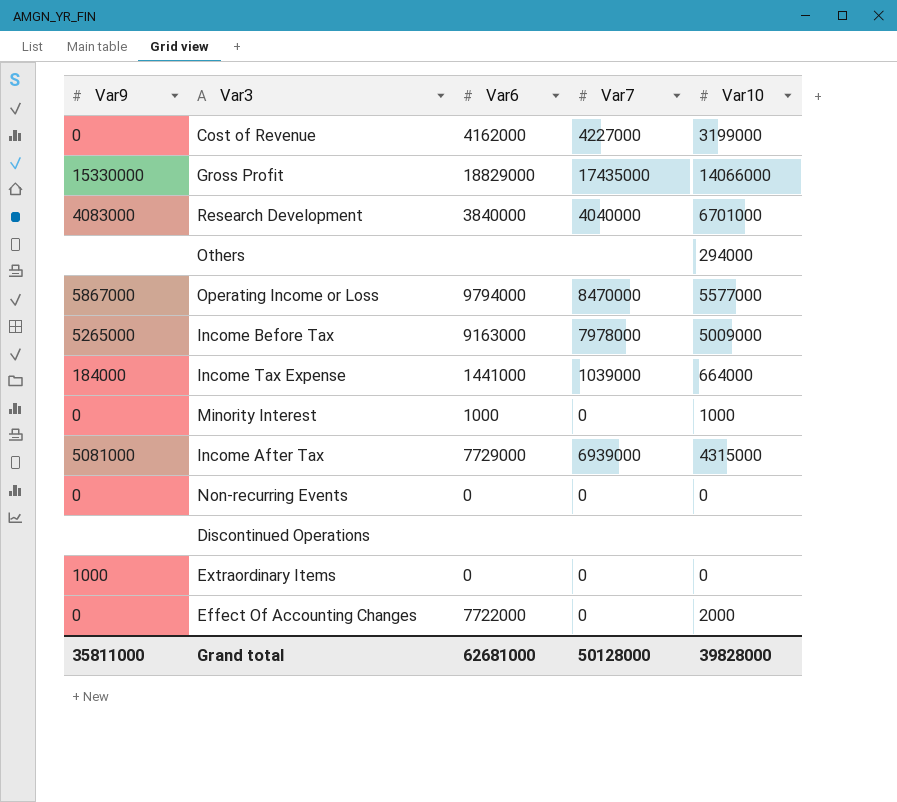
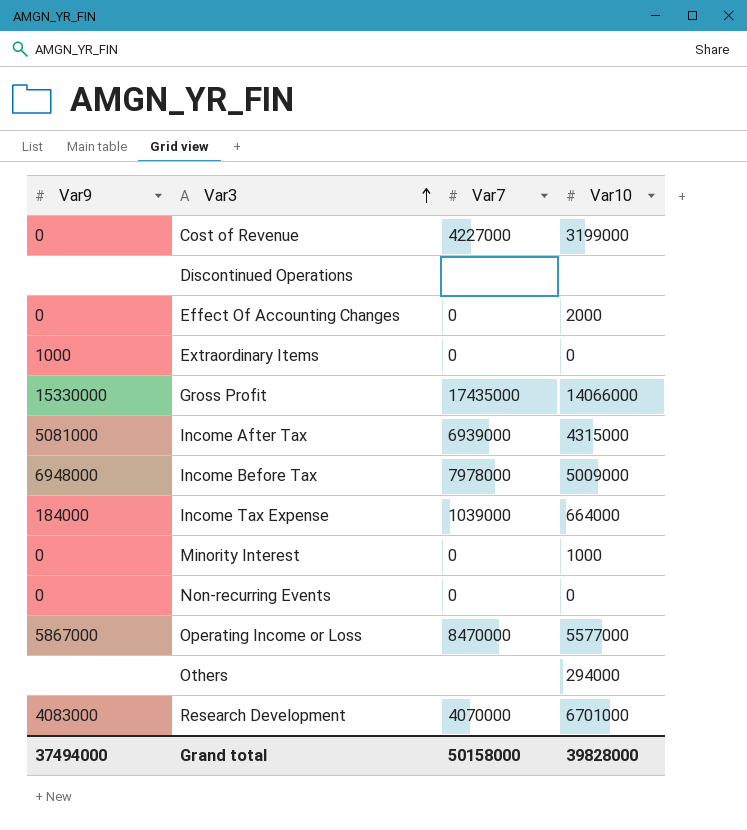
row order: none -> Var3 ascending
column Var6 | position: 3 -> none
Income Before Tax | Var9: 5265000 -> 6948000
Research Development | Var7: 4040000 -> 4070000
Grand total | Var9: 35811000 -> 37494000
Grand total | Var7: 50128000 -> 50158000

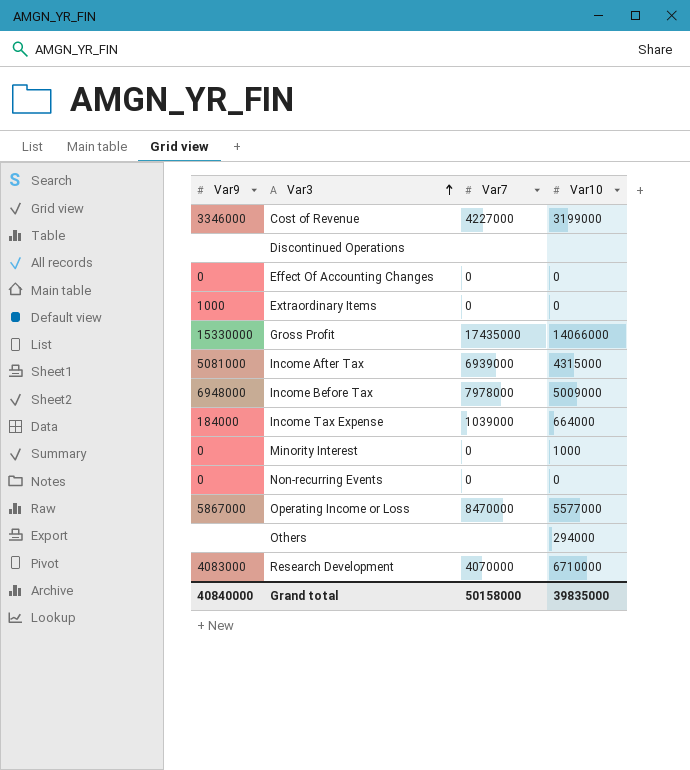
Cost of Revenue | Var9: 0 -> 3346000
Effect Of Accounting Changes | Var10: 2000 -> 0
Research Development | Var10: 6701000 -> 6710000
Grand total | Var9: 37494000 -> 40840000
Grand total | Var10: 39828000 -> 39835000

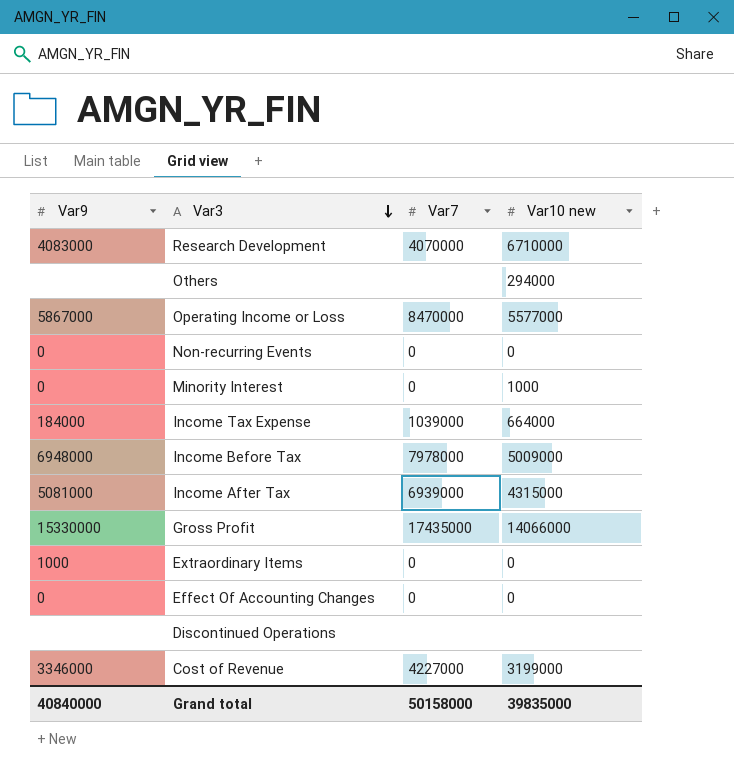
row order: Var3 ascending -> Var3 descending
column name: Var10 -> Var10 new

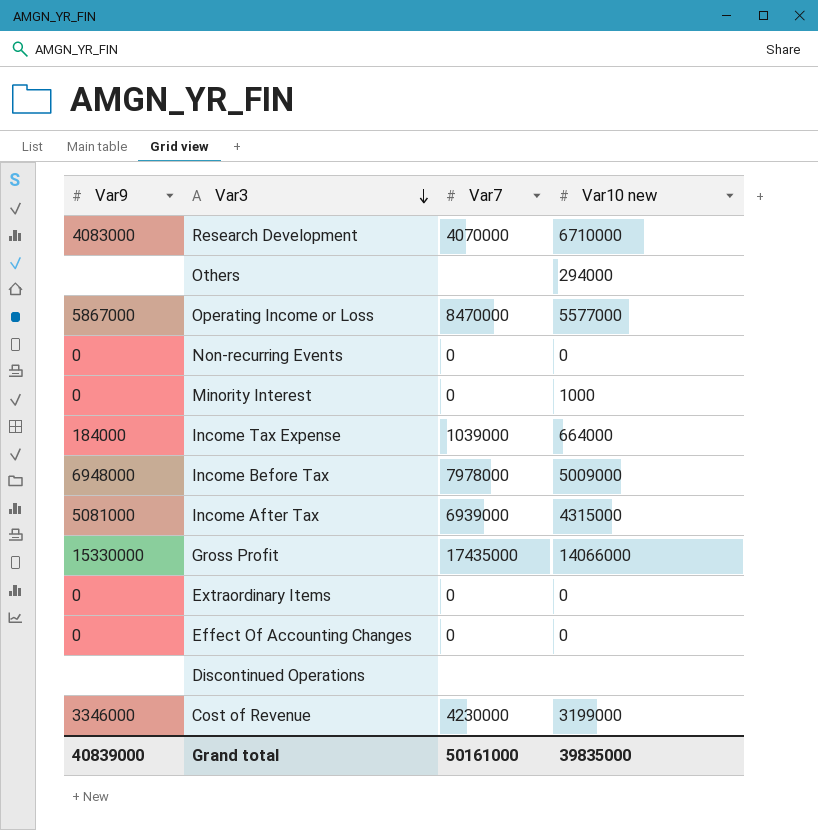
Extraordinary Items | Var9: 1000 -> 0
Cost of Revenue | Var7: 4227000 -> 4230000
Grand total | Var9: 40840000 -> 40839000
Grand total | Var7: 50158000 -> 50161000

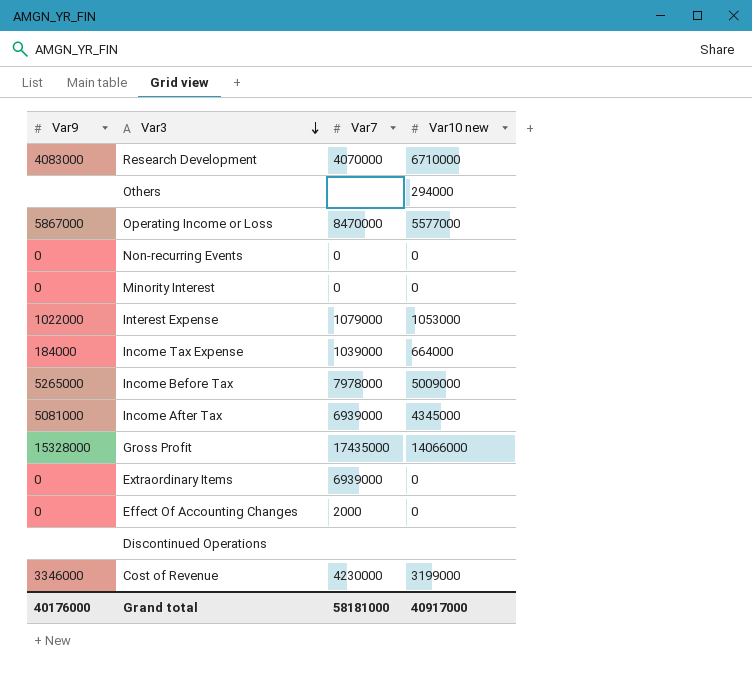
Minority Interest | Var10 new: 1000 -> 0
row Interest Expense: none -> 1022000 | 1079000 | 1053000
Income Before Tax | Var9: 6948000 -> 5265000
Income After Tax | Var10 new: 4315000 -> 4345000
Gross Profit | Var9: 15330000 -> 15328000
Extraordinary Items | Var7: 0 -> 6939000
Effect Of Accounting Changes | Var7: 0 -> 2000
Grand total | Var9: 40839000 -> 40176000
Grand total | Var7: 50161000 -> 58181000
Grand total | Var10 new: 39835000 -> 40917000

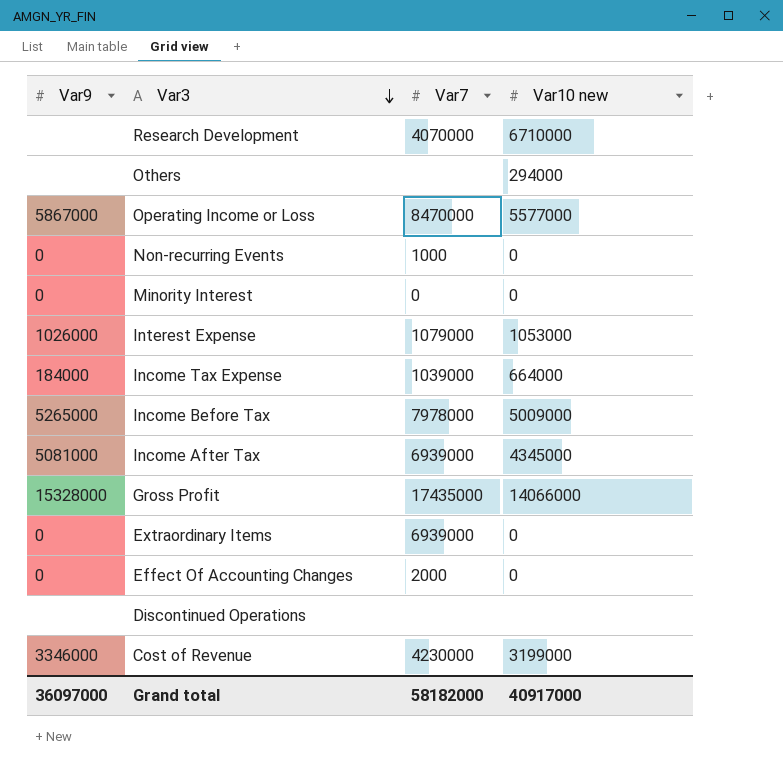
Research Development | Var9: 4083000 -> none
Non-recurring Events | Var7: 0 -> 1000
Interest Expense | Var9: 1022000 -> 1026000
Grand total | Var9: 40176000 -> 36097000
Grand total | Var7: 58181000 -> 58182000

